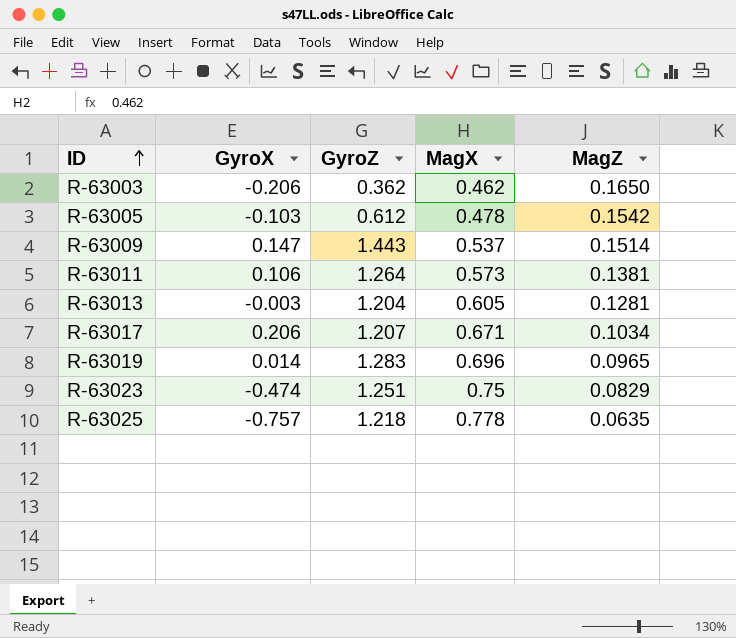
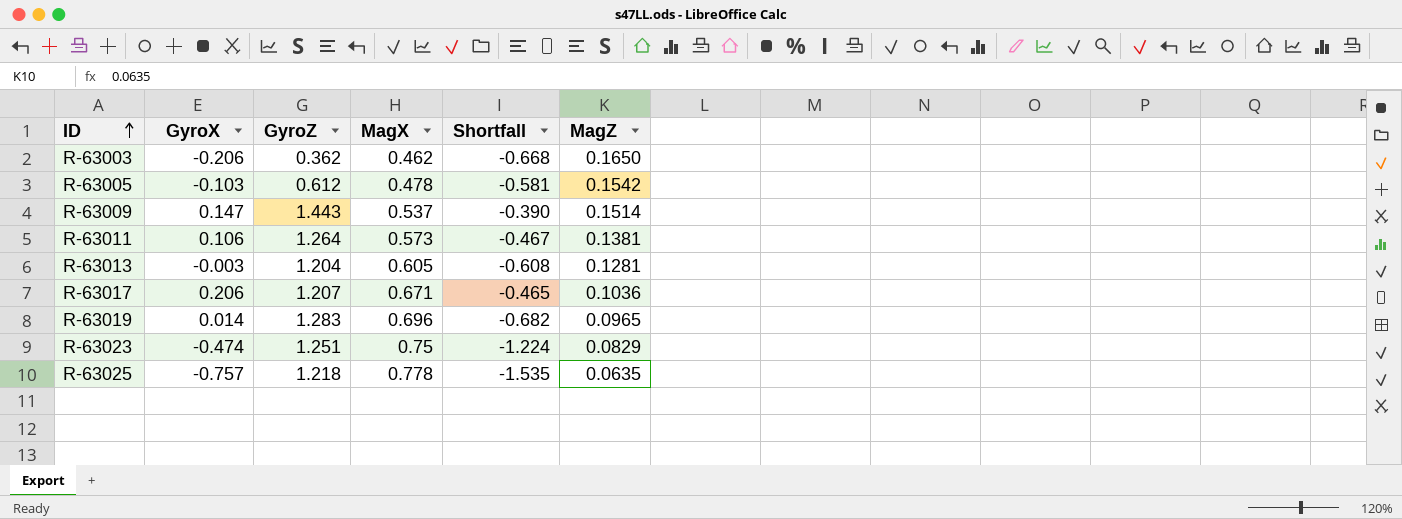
column Shortfall | formula: none -> [GyroX] - [MagX]
R-63017 | MagZ: 0.1034 -> 0.1036

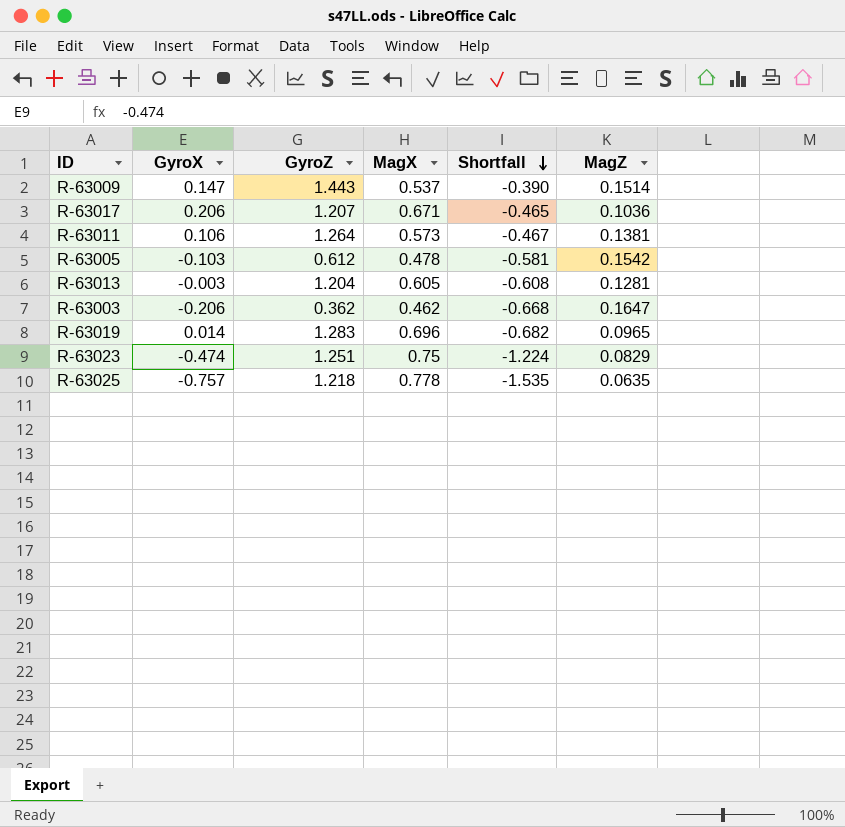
row order: ID ascending -> Shortfall descending
R-63003 | MagZ: 0.1650 -> 0.1647

